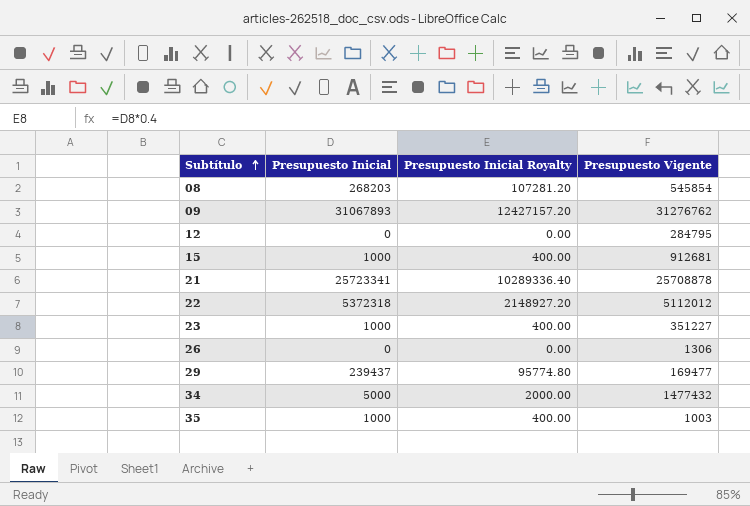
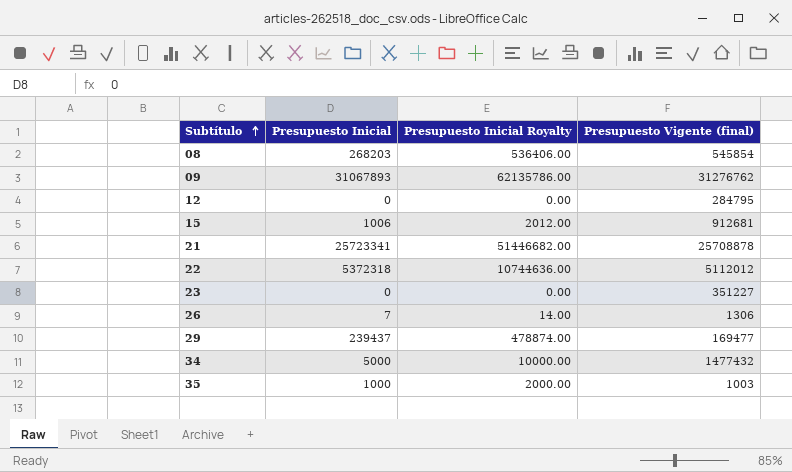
column Presupuesto Inicial Royalty | formula: [Presupuesto Inicial] * 0.4 -> [Presupuesto Inicial] * 2
column name: Presupuesto Vigente -> Presupuesto Vigente (final)
15 | Presupuesto Inicial: 1000 -> 1006
23 | Presupuesto Inicial: 1000 -> 0
26 | Presupuesto Inicial: 0 -> 7

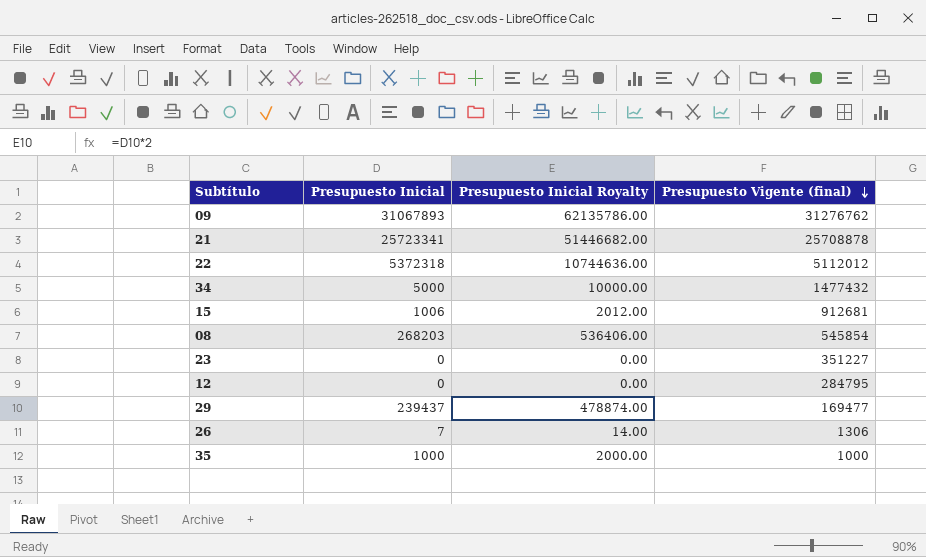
row order: Subtítulo ascending -> Presupuesto Vigente (final) descending
35 | Presupuesto Vigente (final): 1003 -> 1000

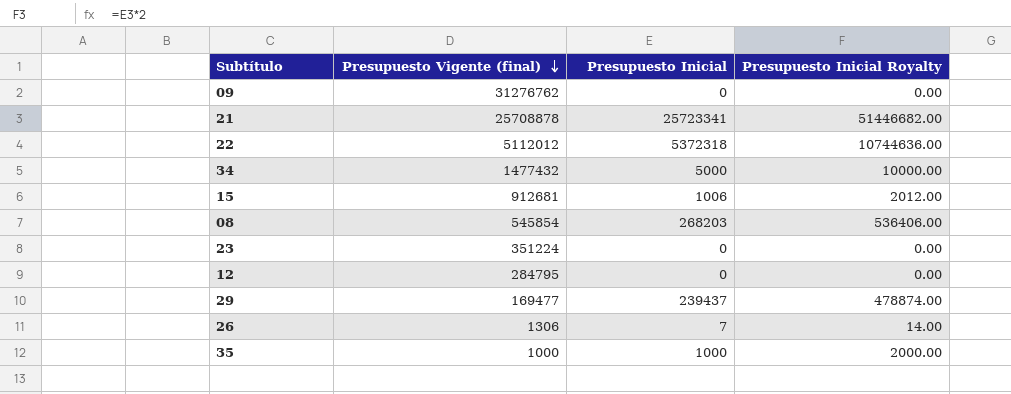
column Presupuesto Vigente (final) | position: 4 -> 2
09 | Presupuesto Inicial: 31067893 -> 0
09 | Presupuesto Inicial Royalty: 62135786.00 -> 0.00
23 | Presupuesto Vigente (final): 351227 -> 351224

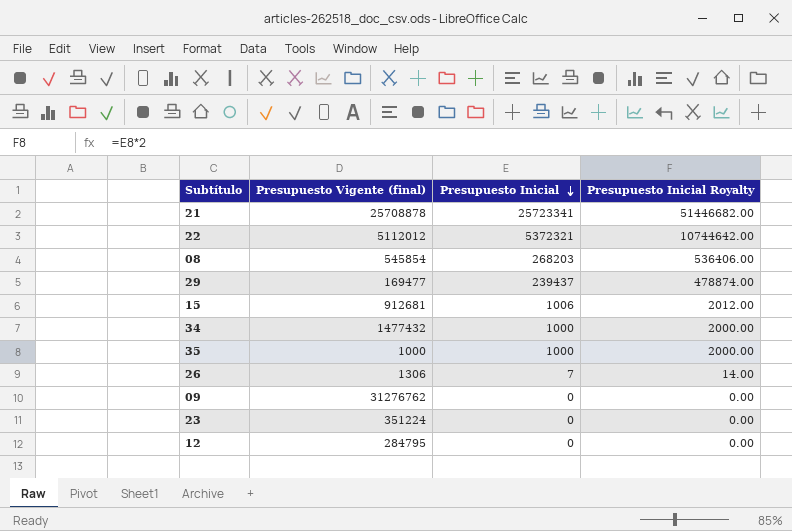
row order: Presupuesto Vigente (final) descending -> Presupuesto Inicial descending
22 | Presupuesto Inicial: 5372318 -> 5372321
22 | Presupuesto Inicial Royalty: 10744636.00 -> 10744642.00
34 | Presupuesto Inicial: 5000 -> 1000
34 | Presupuesto Inicial Royalty: 10000.00 -> 2000.00

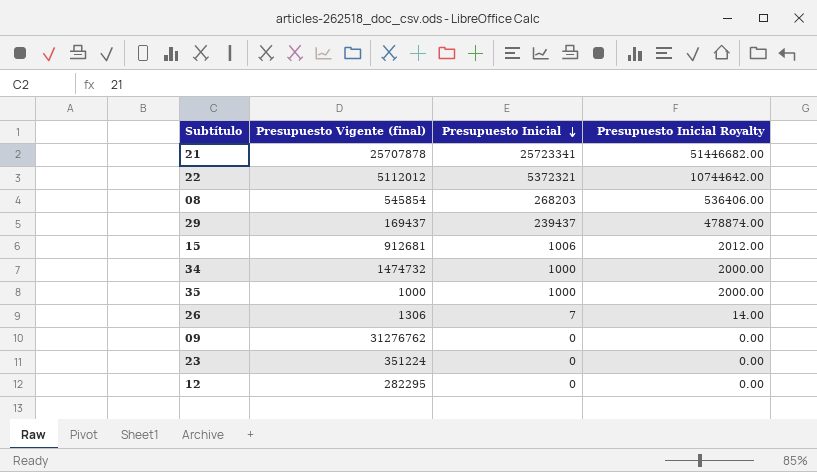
21 | Presupuesto Vigente (final): 25708878 -> 25707878
29 | Presupuesto Vigente (final): 169477 -> 169437
34 | Presupuesto Vigente (final): 1477432 -> 1474732
12 | Presupuesto Vigente (final): 284795 -> 282295

